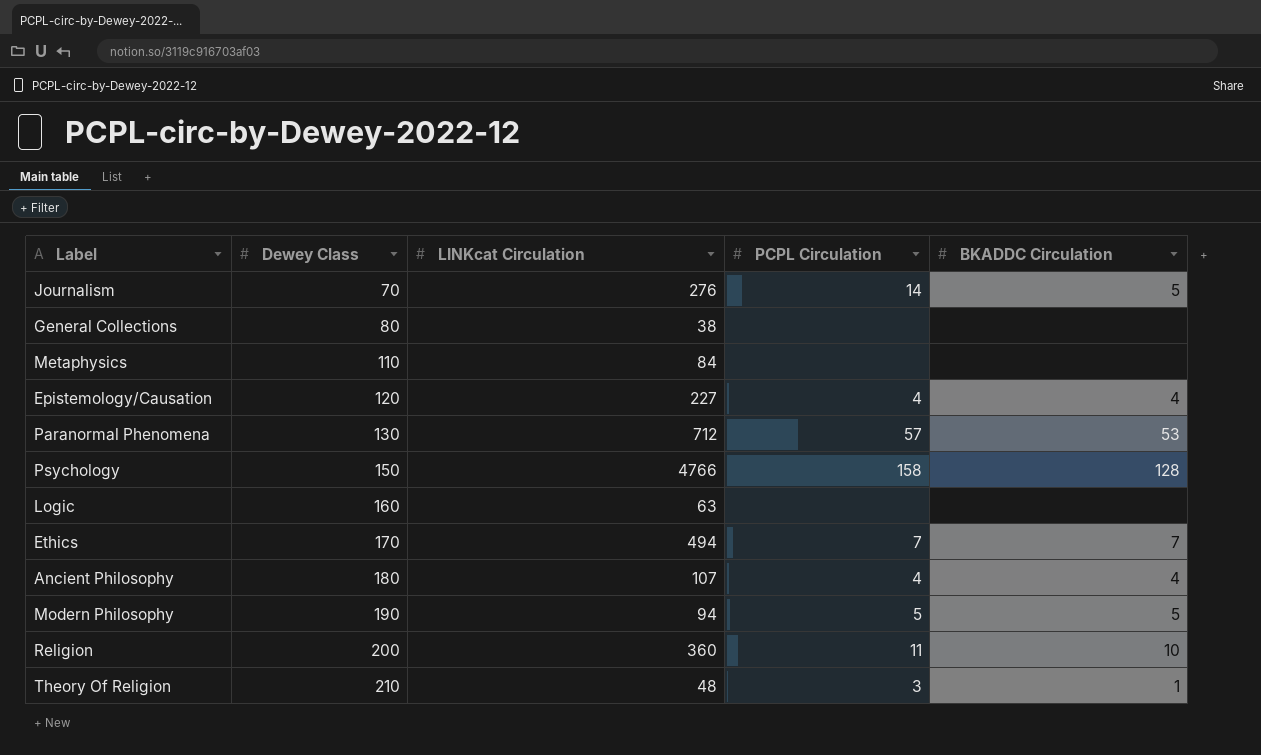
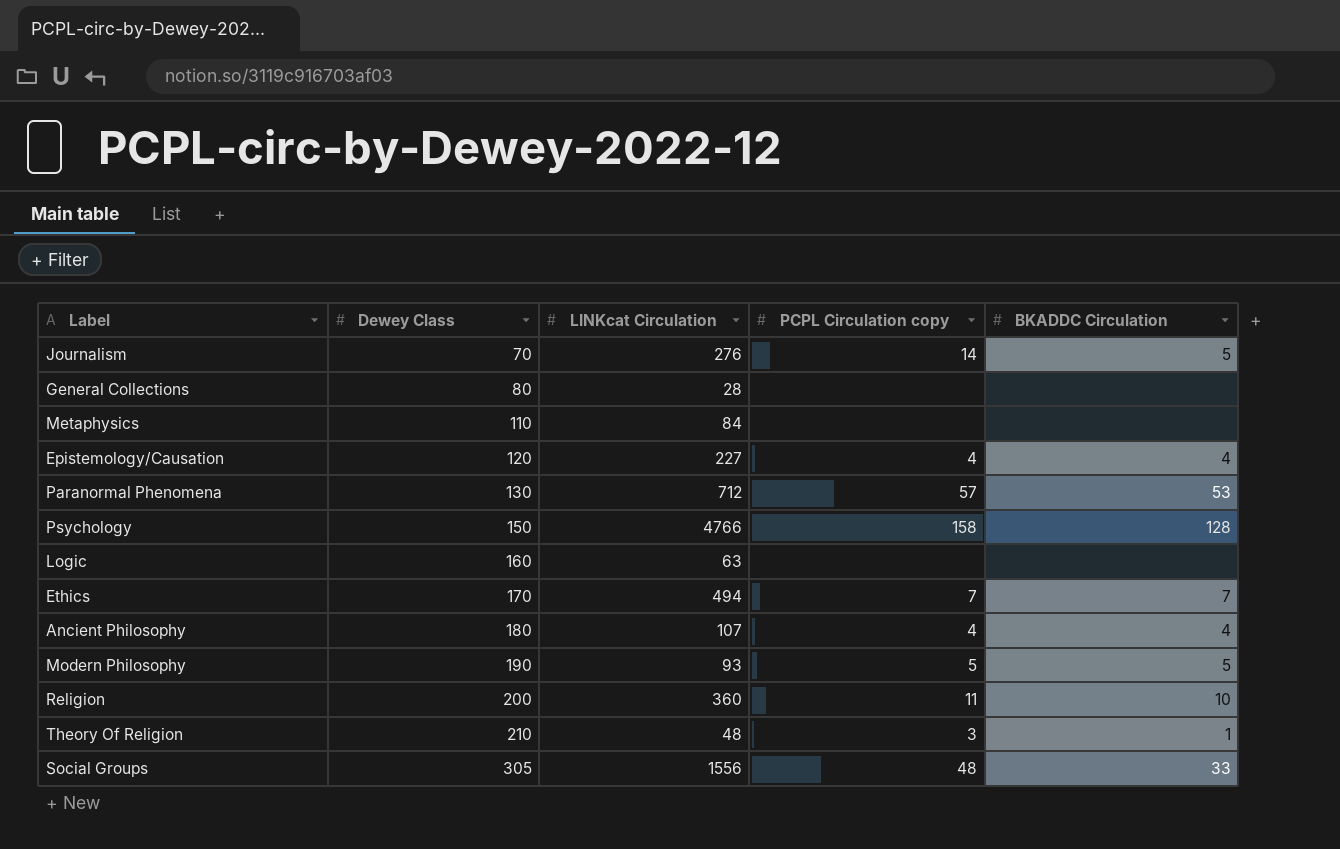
column name: PCPL Circulation -> PCPL Circulation copy
General Collections | LINKcat Circulation: 38 -> 28
Modern Philosophy | LINKcat Circulation: 94 -> 93
row Social Groups: none -> 305 | 1556 | 48 | 33

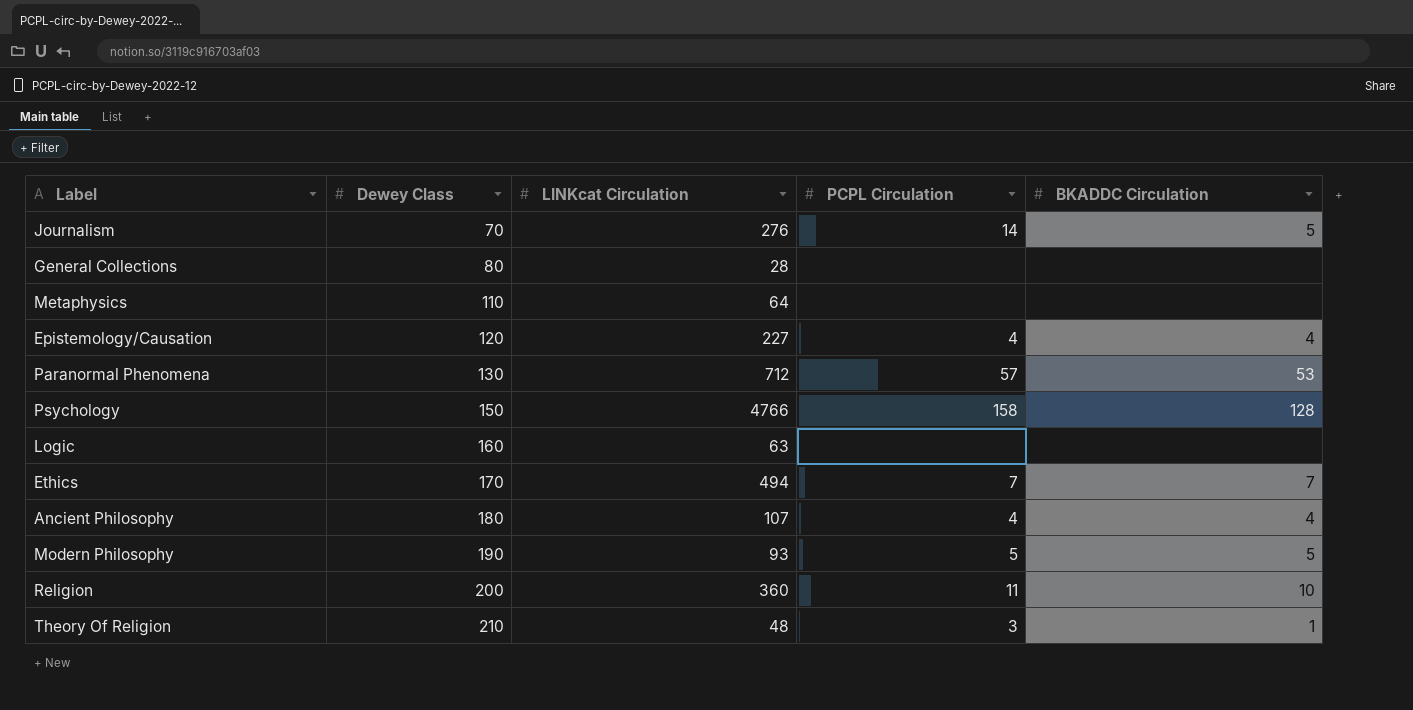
column name: PCPL Circulation copy -> PCPL Circulation
row Social Groups: 305 | 1556 | 48 | 33 -> none
Metaphysics | LINKcat Circulation: 84 -> 64

